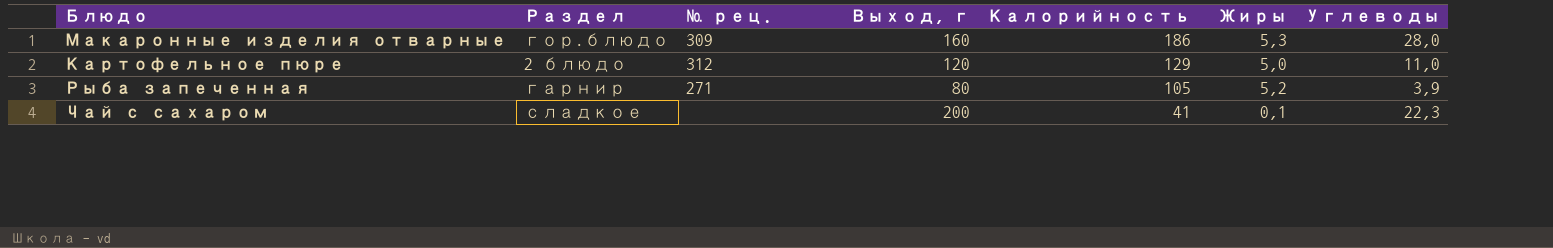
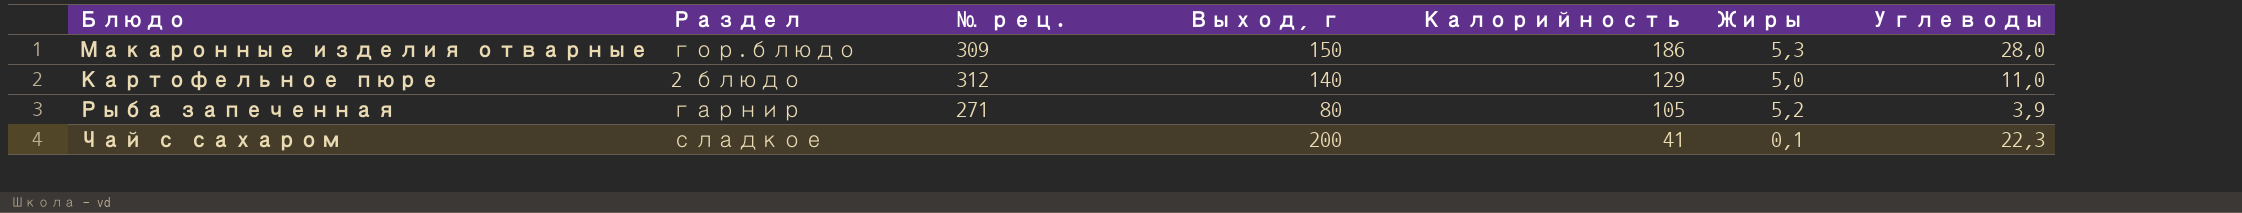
Макаронные изделия отварные | Выход, г: 160 -> 150
Картофельное пюре | Выход, г: 120 -> 140

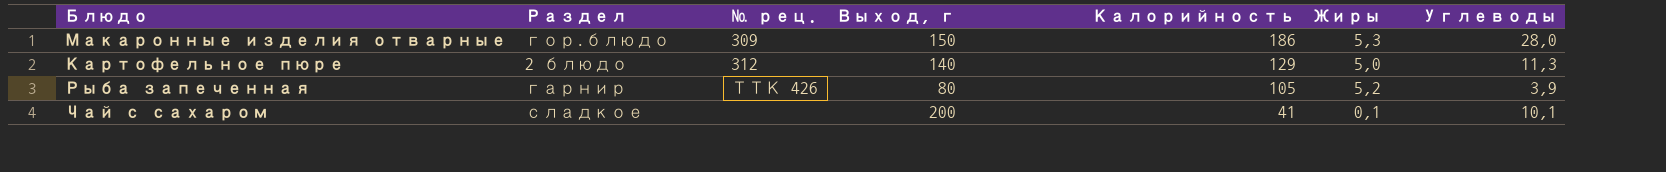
Картофельное пюре | Углеводы: 11,0 -> 11,3
Рыба запеченная | № рец.: 271 -> ТТК 426
Чай с сахаром | Углеводы: 22,3 -> 10,1

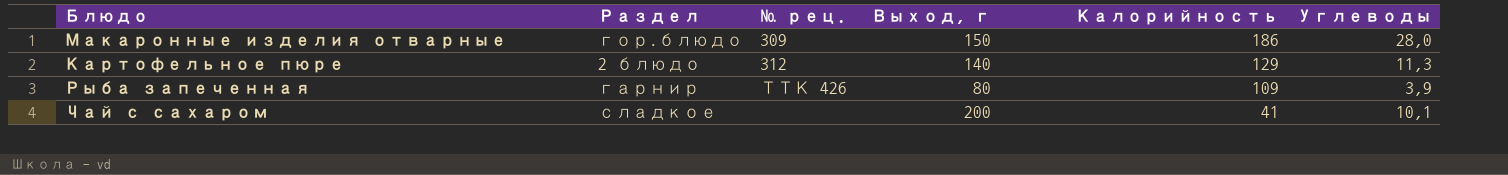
column Жиры | position: 6 -> none
Рыба запеченная | Калорийность: 105 -> 109

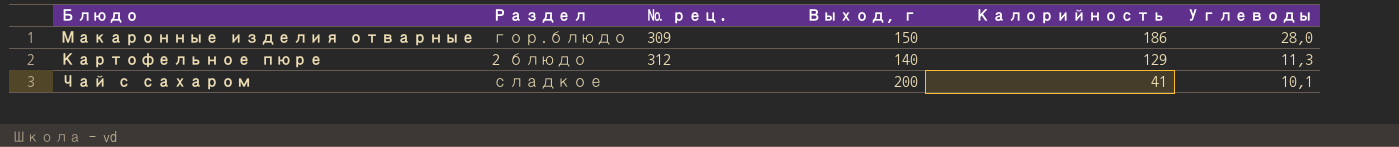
row Рыба запеченная: гарнир | ТТК 426 | 80 | 109 | 3,9 -> none

